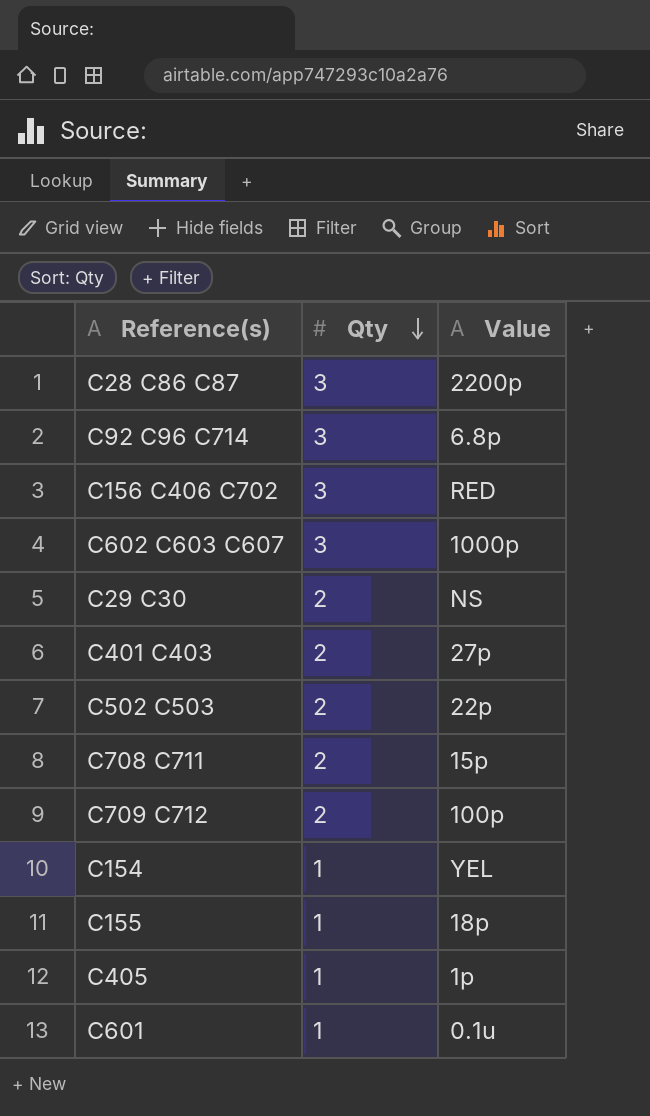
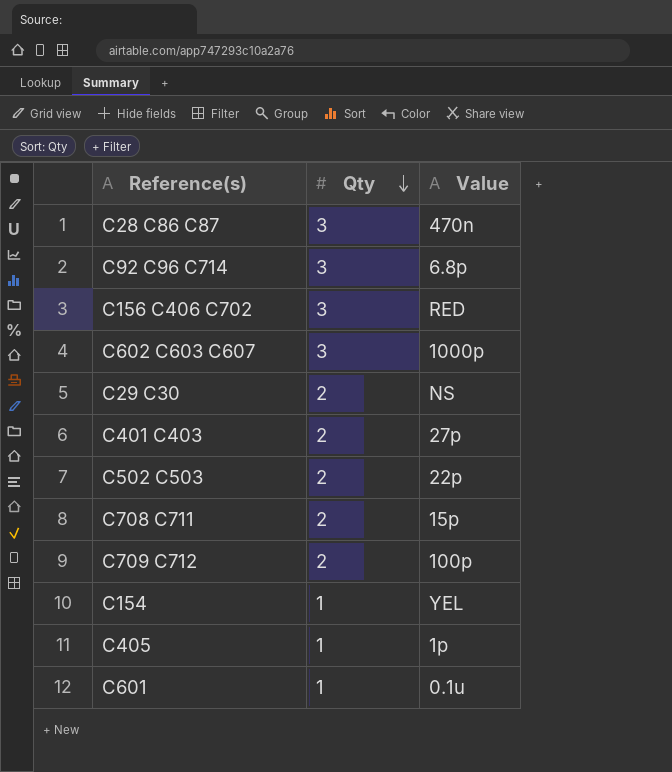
row C155: 1 | 18p -> none
C28 C86 C87 | Value: 2200p -> 470n

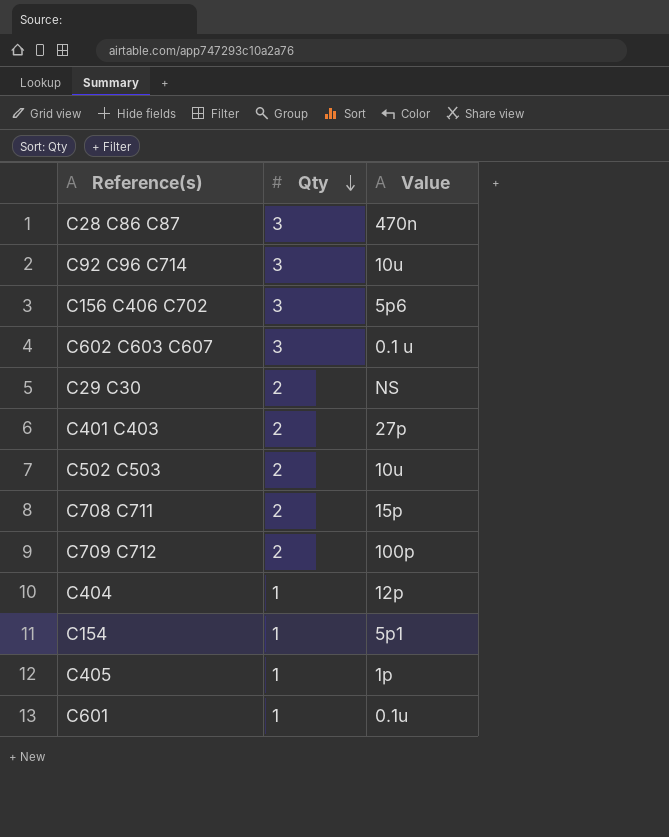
C92 C96 C714 | Value: 6.8p -> 10u
C156 C406 C702 | Value: RED -> 5p6
C602 C603 C607 | Value: 1000p -> 0.1 u
C502 C503 | Value: 22p -> 10u
row C404: none -> 1 | 12p
C154 | Value: YEL -> 5p1

